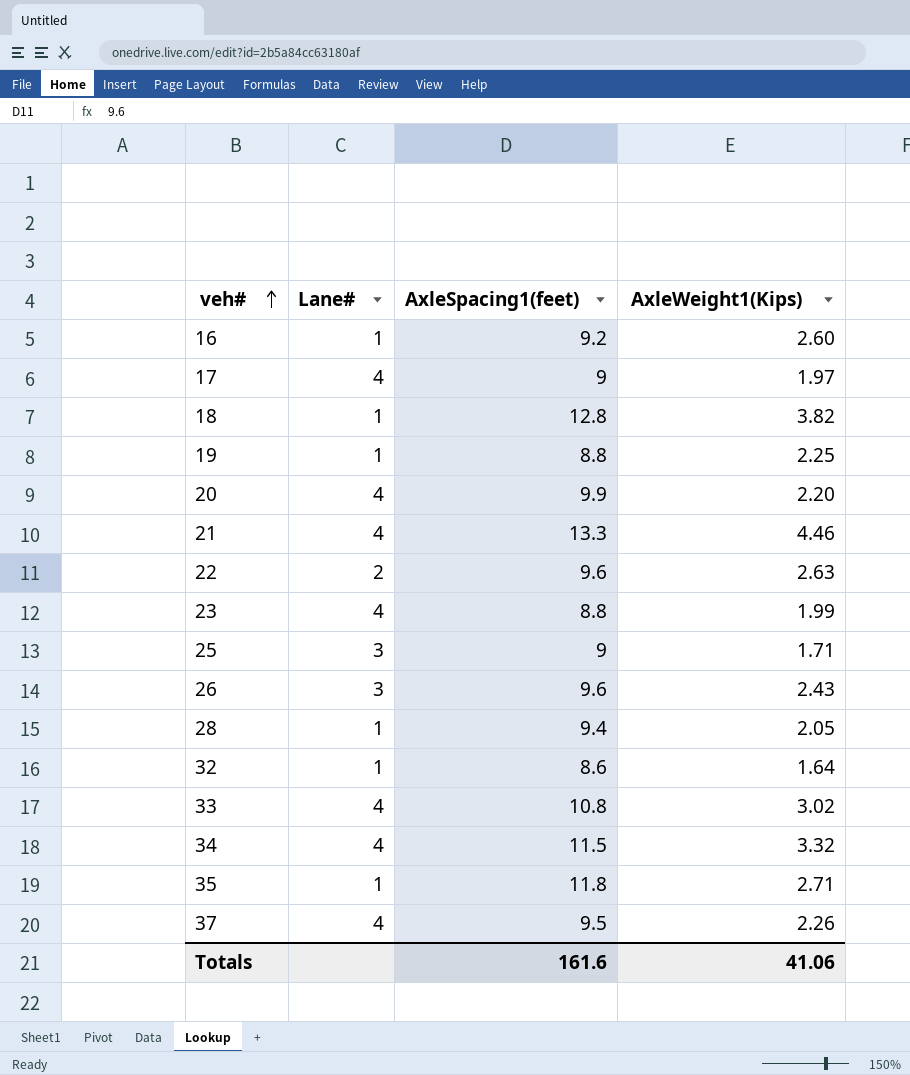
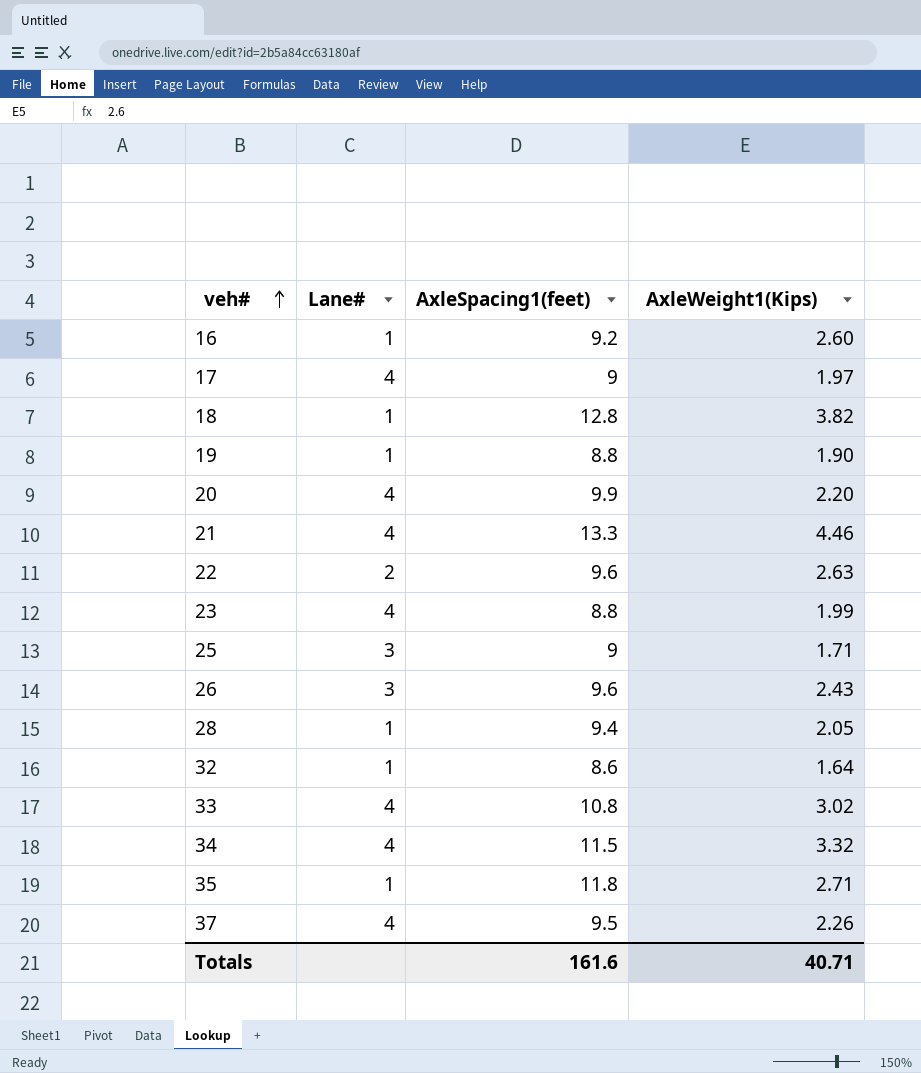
19 | AxleWeight1(Kips): 2.25 -> 1.90
Totals | AxleWeight1(Kips): 41.06 -> 40.71

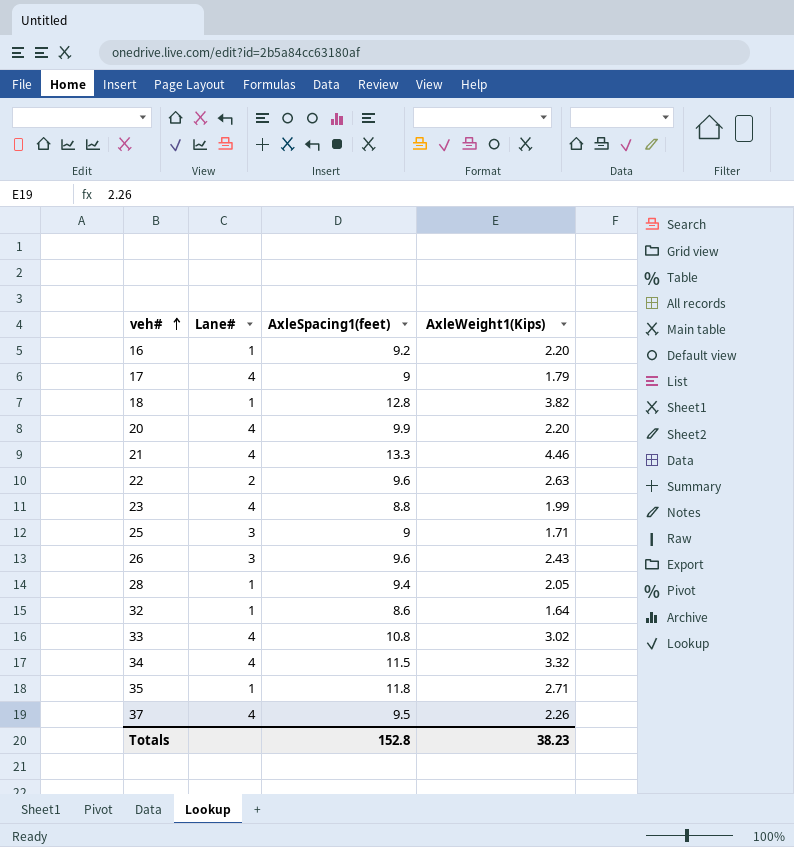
row 19: 1 | 8.8 | 1.90 -> none
16 | AxleWeight1(Kips): 2.60 -> 2.20
17 | AxleWeight1(Kips): 1.97 -> 1.79
Totals | AxleSpacing1(feet): 161.6 -> 152.8
Totals | AxleWeight1(Kips): 40.71 -> 38.23

